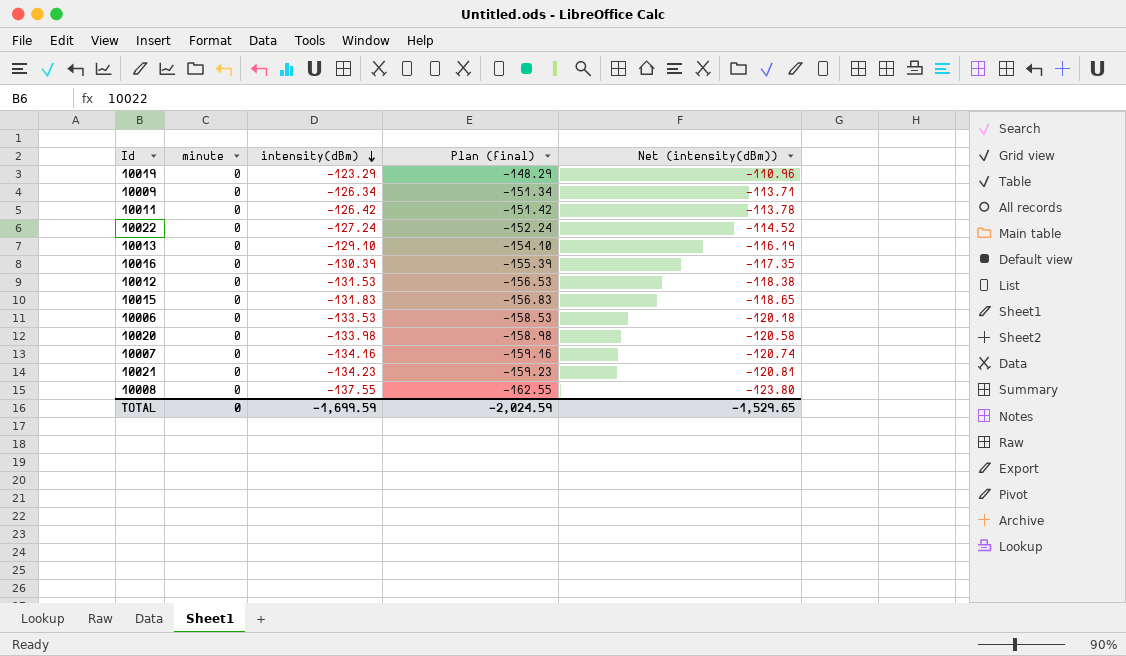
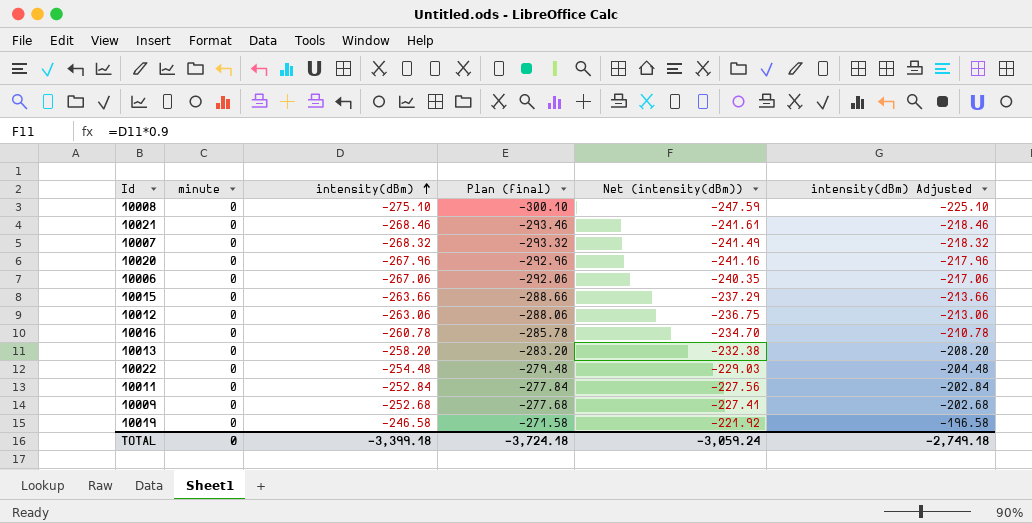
row order: intensity(dBm) descending -> intensity(dBm) ascending
column intensity(dBm) Adjusted | formula: none -> [intensity(dBm)] + 50
10008 | intensity(dBm): -137.55 -> -275.10
10008 | Plan (final): -162.55 -> -300.10
10008 | Net (intensity(dBm)): -123.80 -> -247.59
10021 | intensity(dBm): -134.23 -> -268.46
10021 | Plan (final): -159.23 -> -293.46
10021 | Net (intensity(dBm)): -120.81 -> -241.61
10007 | intensity(dBm): -134.16 -> -268.32
10007 | Plan (final): -159.16 -> -293.32
10007 | Net (intensity(dBm)): -120.74 -> -241.49
10020 | intensity(dBm): -133.98 -> -267.96
10020 | Plan (final): -158.98 -> -292.96
10020 | Net (intensity(dBm)): -120.58 -> -241.16
10006 | intensity(dBm): -133.53 -> -267.06
10006 | Plan (final): -158.53 -> -292.06
10006 | Net (intensity(dBm)): -120.18 -> -240.35
10015 | intensity(dBm): -131.83 -> -263.66
10015 | Plan (final): -156.83 -> -288.66
10015 | Net (intensity(dBm)): -118.65 -> -237.29
10012 | intensity(dBm): -131.53 -> -263.06
10012 | Plan (final): -156.53 -> -288.06
10012 | Net (intensity(dBm)): -118.38 -> -236.75
10016 | intensity(dBm): -130.39 -> -260.78
10016 | Plan (final): -155.39 -> -285.78
10016 | Net (intensity(dBm)): -117.35 -> -234.70
10013 | intensity(dBm): -129.10 -> -258.20
10013 | Plan (final): -154.10 -> -283.20
10013 | Net (intensity(dBm)): -116.19 -> -232.38
10022 | intensity(dBm): -127.24 -> -254.48
10022 | Plan (final): -152.24 -> -279.48
10022 | Net (intensity(dBm)): -114.52 -> -229.03
10011 | intensity(dBm): -126.42 -> -252.84
10011 | Plan (final): -151.42 -> -277.84
10011 | Net (intensity(dBm)): -113.78 -> -227.56
10009 | intensity(dBm): -126.34 -> -252.68
10009 | Plan (final): -151.34 -> -277.68
10009 | Net (intensity(dBm)): -113.71 -> -227.41
10019 | intensity(dBm): -123.29 -> -246.58
10019 | Plan (final): -148.29 -> -271.58
10019 | Net (intensity(dBm)): -110.96 -> -221.92
TOTAL | intensity(dBm): -1,699.59 -> -3,399.18
TOTAL | Plan (final): -2,024.59 -> -3,724.18
TOTAL | Net (intensity(dBm)): -1,529.65 -> -3,059.24

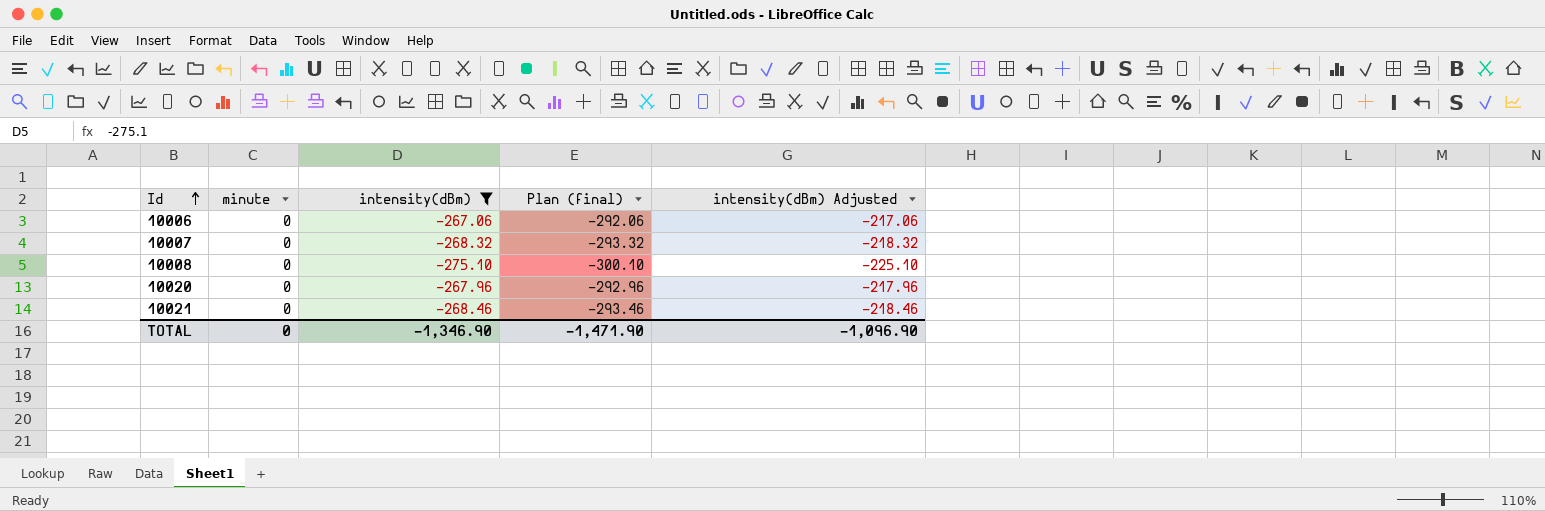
filter: none -> intensity(dBm) <= -267.06
row order: intensity(dBm) ascending -> Id ascending
column Net (intensity(dBm)) | formula: [intensity(dBm)] * 0.9 -> none
TOTAL | intensity(dBm): -3,399.18 -> -1,346.90
TOTAL | Plan (final): -3,724.18 -> -1,471.90
TOTAL | intensity(dBm) Adjusted: -2,749.18 -> -1,096.90

